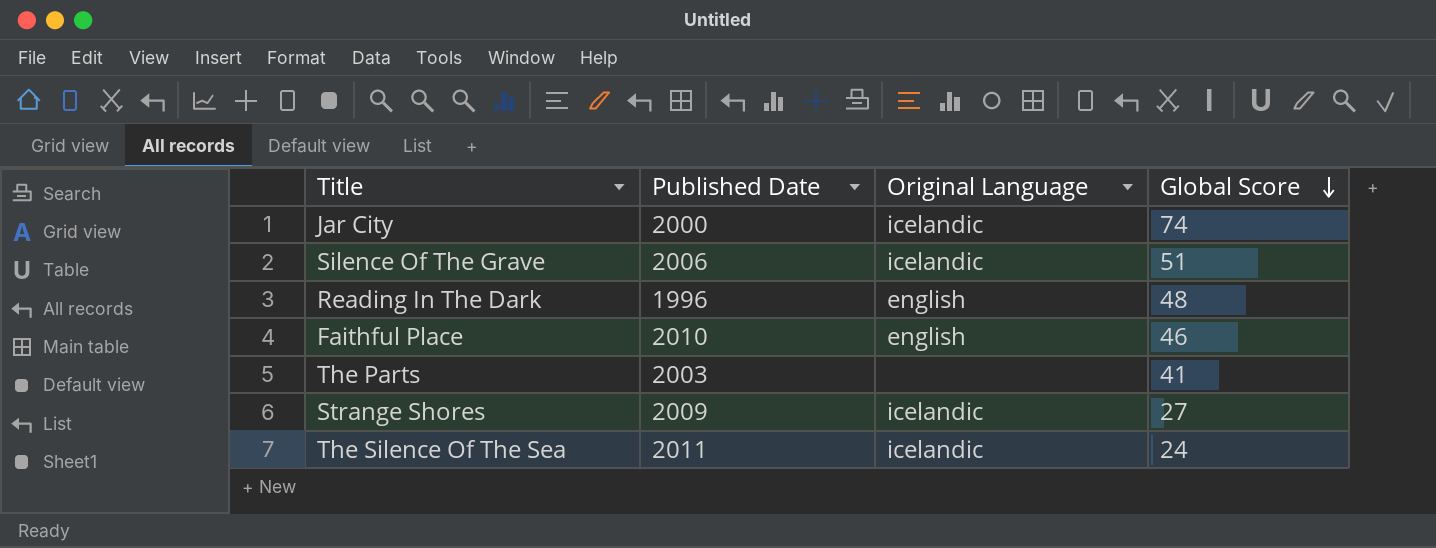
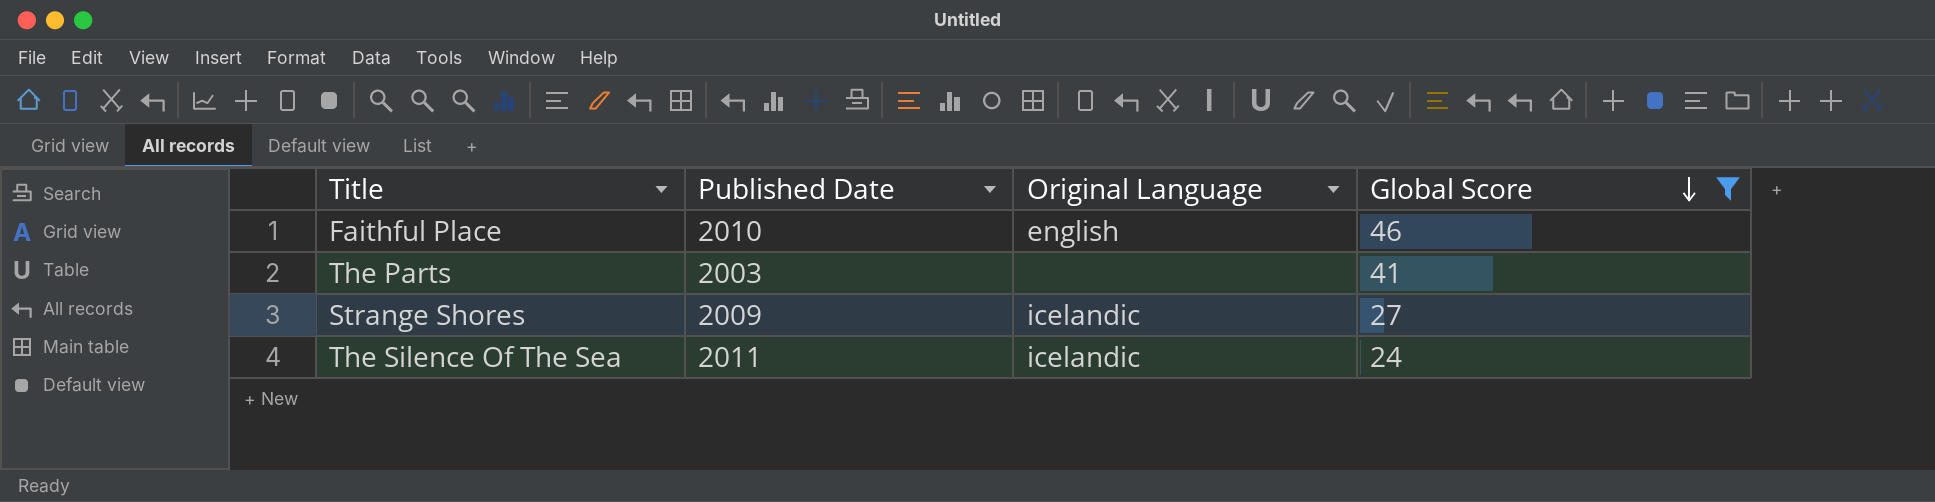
filter: none -> Global Score <= 46

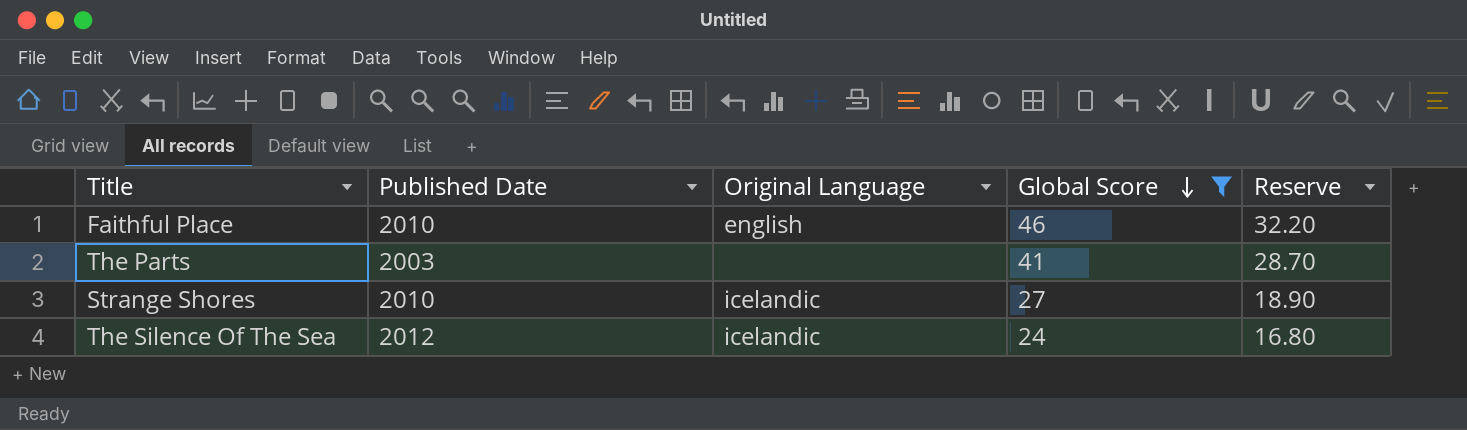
column Reserve | formula: none -> [Global Score] * 0.7
Strange Shores | Published Date: 2009 -> 2010
The Silence Of The Sea | Published Date: 2011 -> 2012

